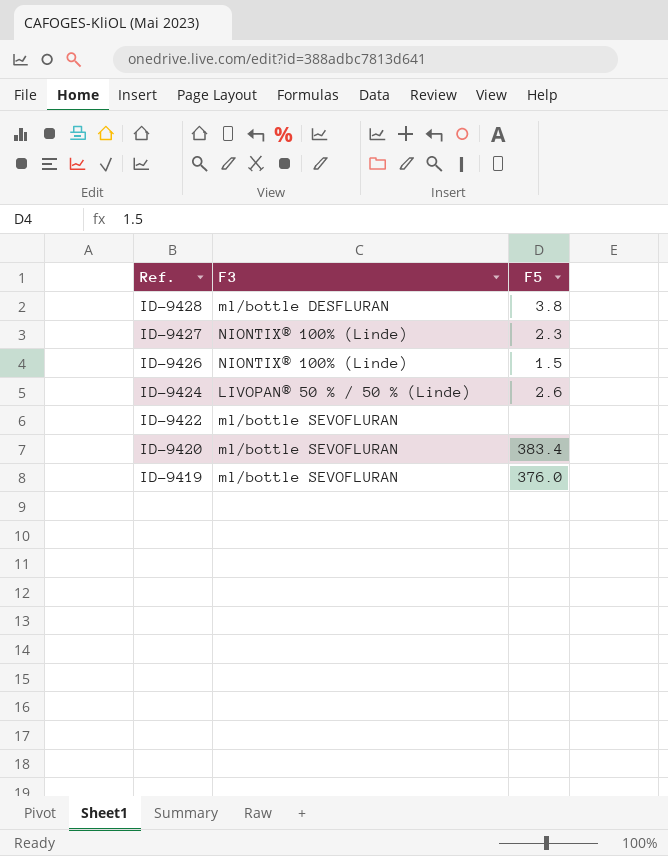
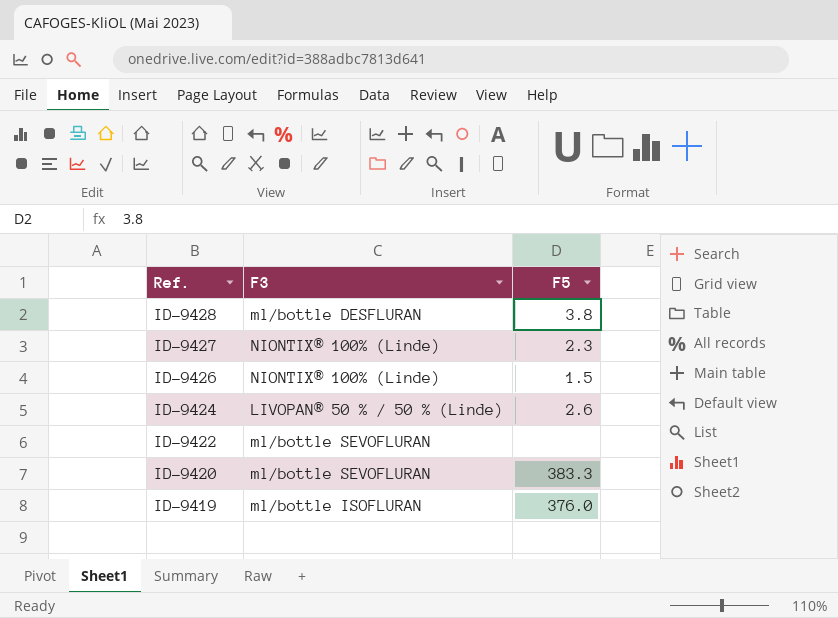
ID-9420 | F5: 383.4 -> 383.3
ID-9419 | F3: ml/bottle SEVOFLURAN -> ml/bottle ISOFLURAN

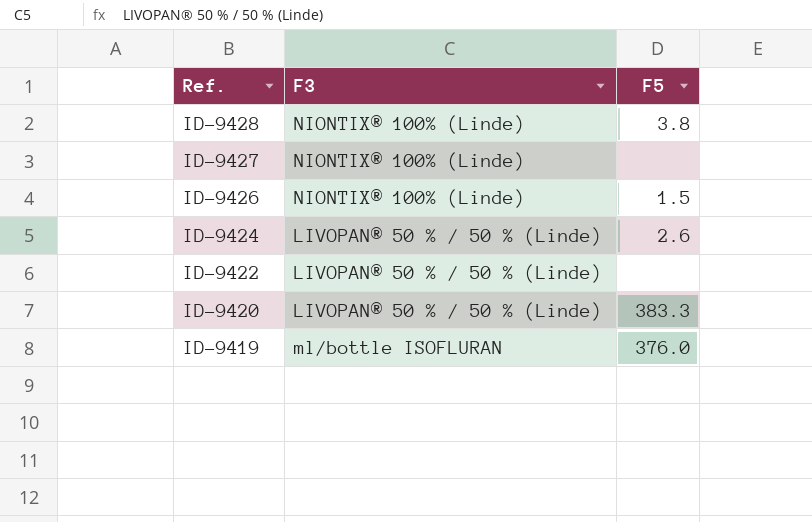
ID-9428 | F3: ml/bottle DESFLURAN -> NIONTIX® 100% (Linde)
ID-9427 | F5: 2.3 -> none
ID-9422 | F3: ml/bottle SEVOFLURAN -> LIVOPAN® 50 % / 50 % (Linde)
ID-9420 | F3: ml/bottle SEVOFLURAN -> LIVOPAN® 50 % / 50 % (Linde)

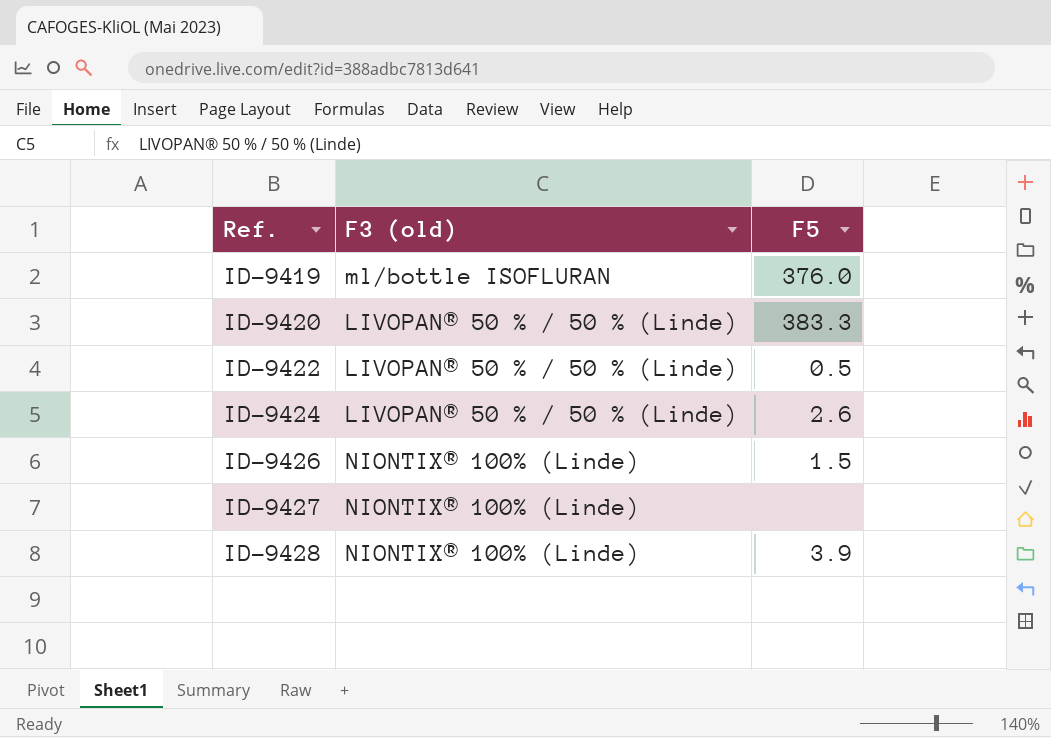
row order: Ref. descending -> Ref. ascending
column name: F3 -> F3 (old)
ID-9422 | F5: none -> 0.5
ID-9428 | F5: 3.8 -> 3.9

